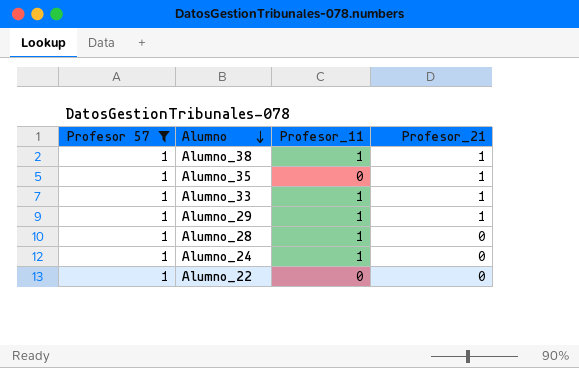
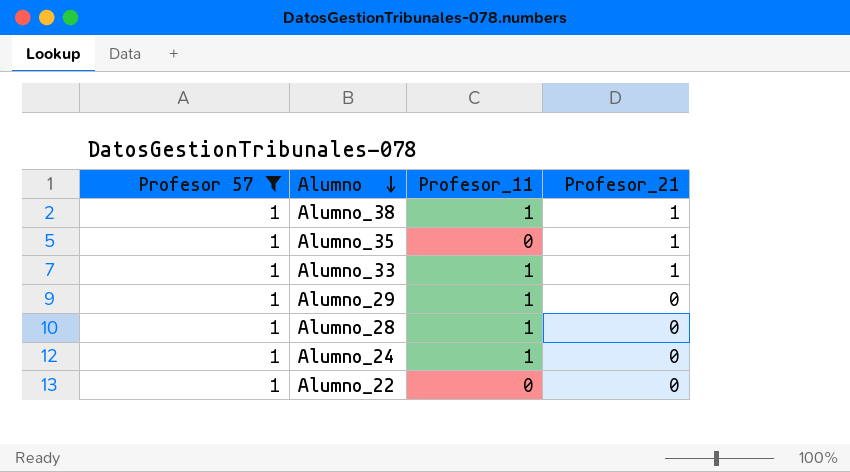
Alumno_29 | Profesor_21: 1 -> 0

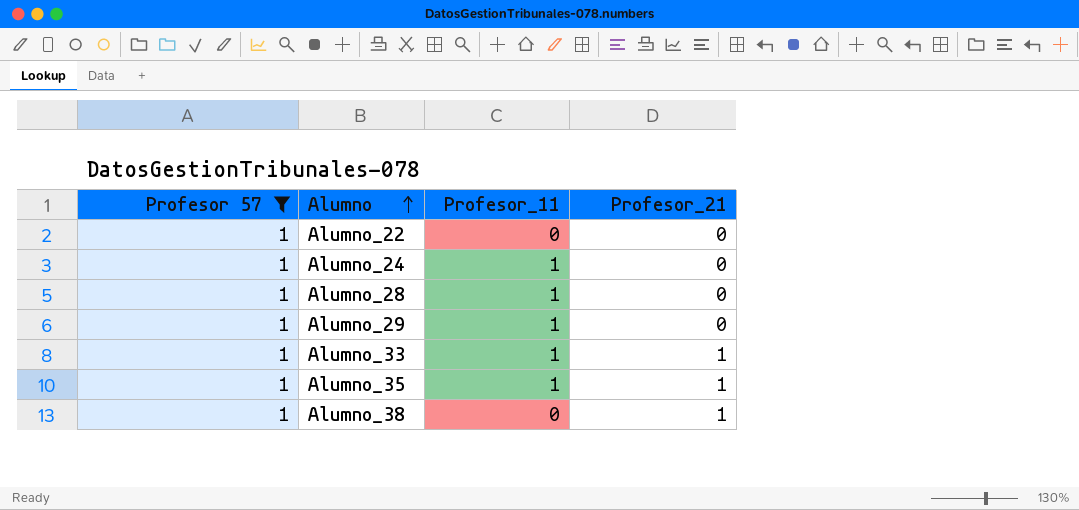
row order: Alumno descending -> Alumno ascending
Alumno_35 | Profesor_11: 0 -> 1
Alumno_38 | Profesor_11: 1 -> 0

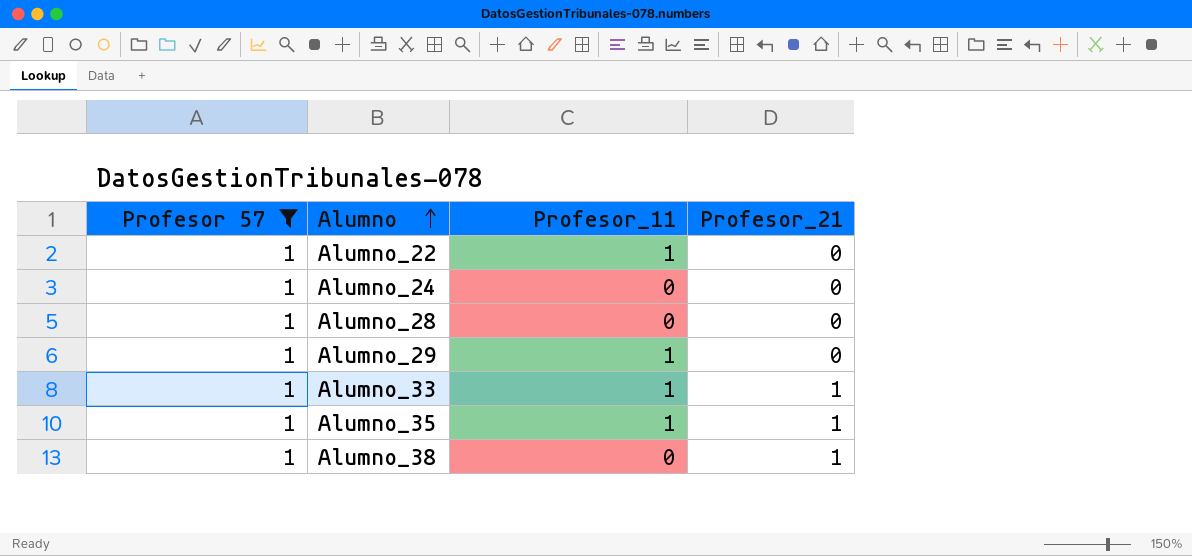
Alumno_22 | Profesor_11: 0 -> 1
Alumno_24 | Profesor_11: 1 -> 0
Alumno_28 | Profesor_11: 1 -> 0

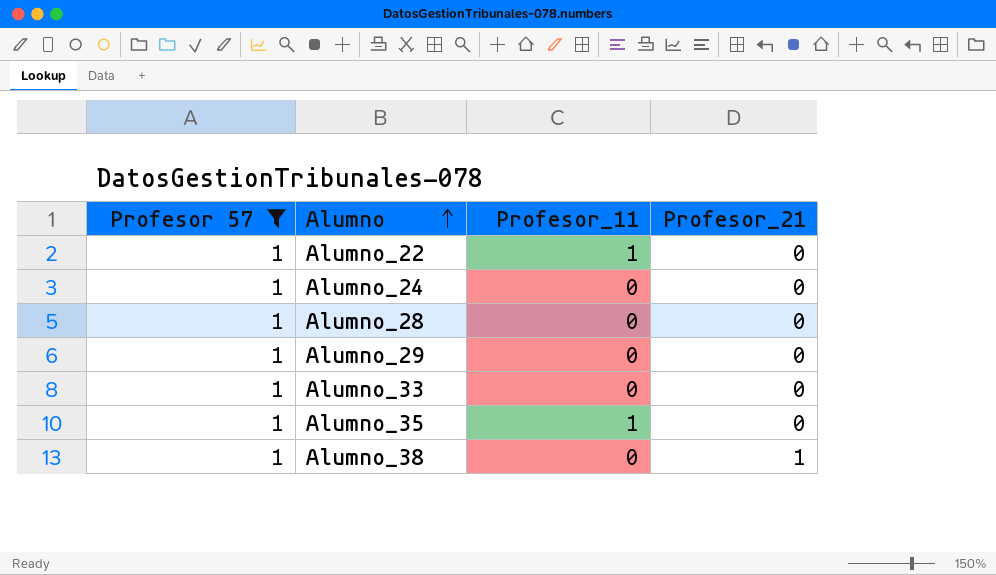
Alumno_29 | Profesor_11: 1 -> 0
Alumno_33 | Profesor_11: 1 -> 0
Alumno_33 | Profesor_21: 1 -> 0
Alumno_35 | Profesor_21: 1 -> 0

